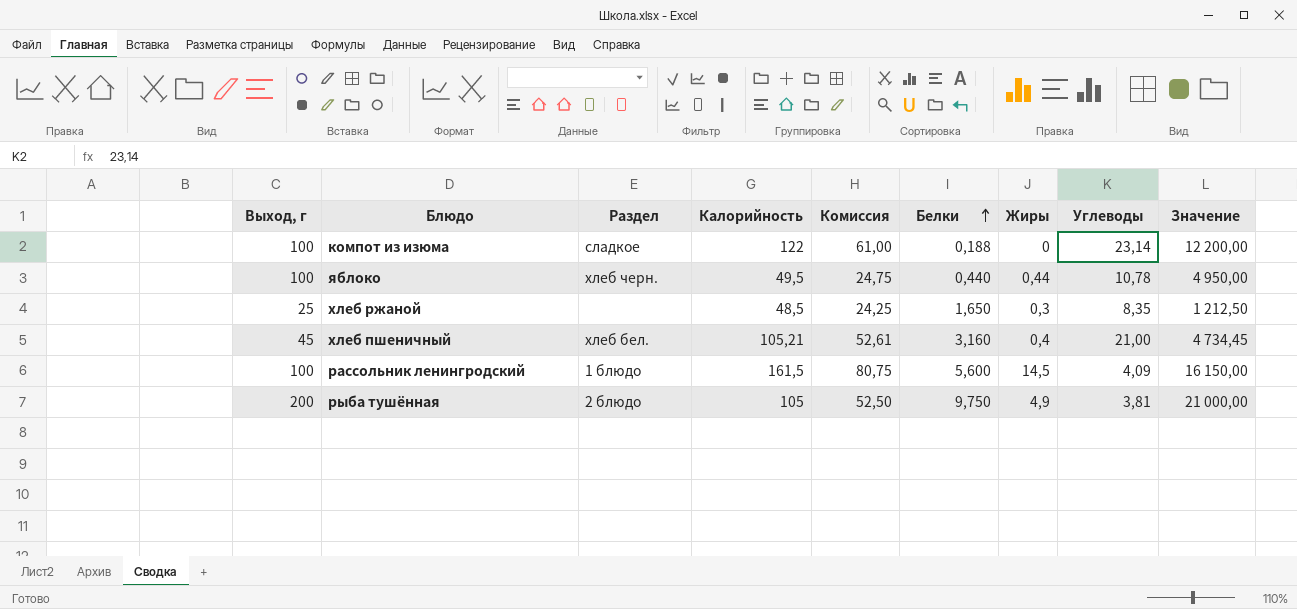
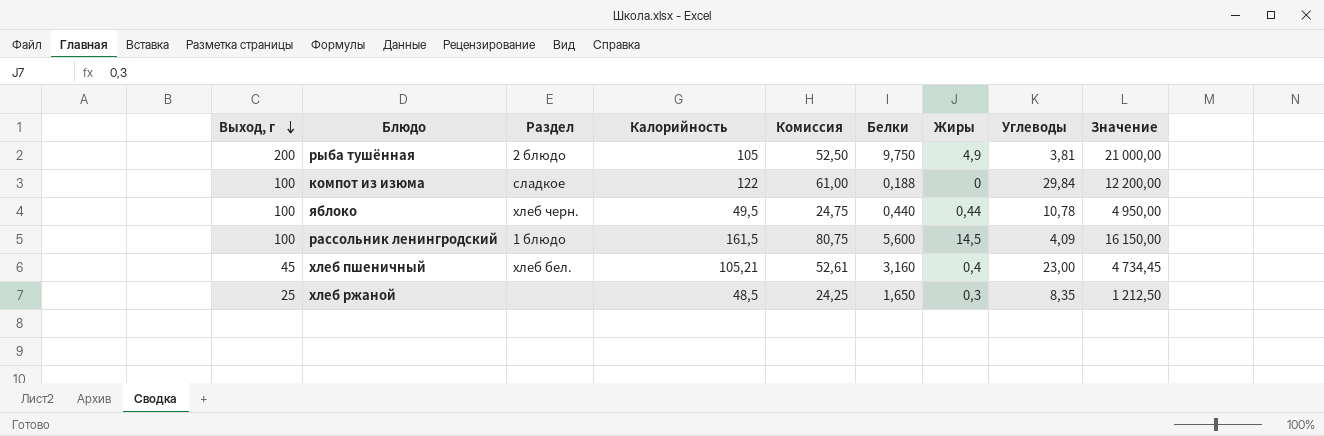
row order: Белки ascending -> Выход, г descending
компот из изюма | Углеводы: 23,14 -> 29,84
хлеб пшеничный | Углеводы: 21,00 -> 23,00

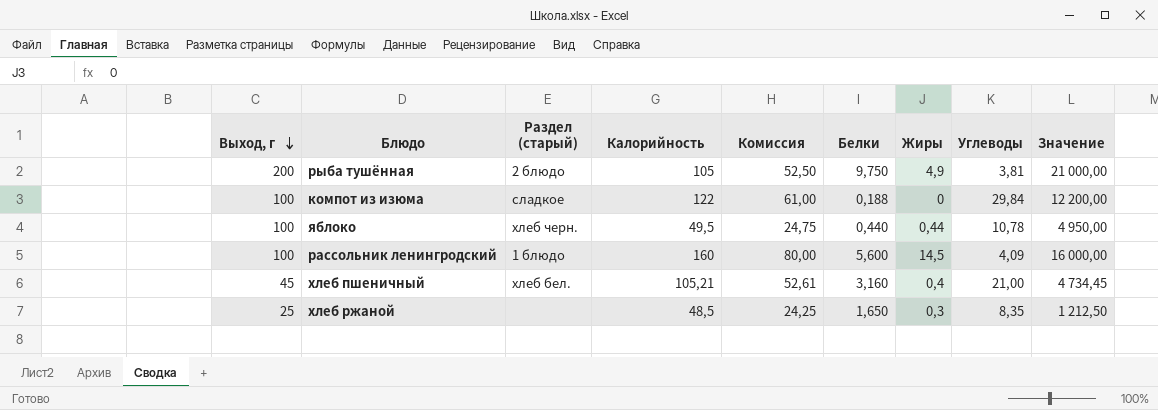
column name: Раздел -> Раздел (старый)
рассольник ленингродский | Калорийность: 161,5 -> 160
рассольник ленингродский | Комиссия: 80,75 -> 80,00
рассольник ленингродский | Значение: 16 150,00 -> 16 000,00
хлеб пшеничный | Углеводы: 23,00 -> 21,00

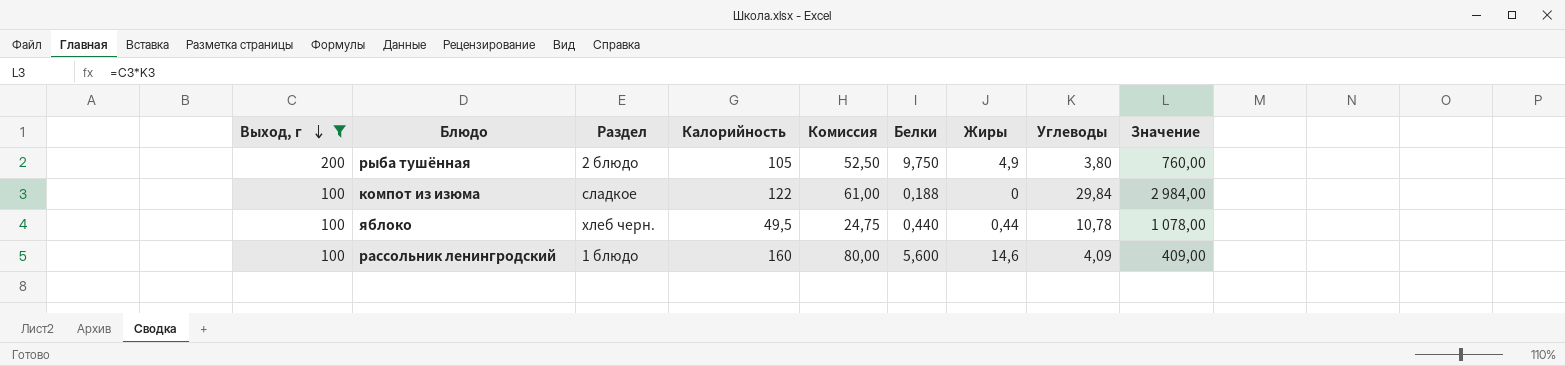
filter: none -> Выход, г >= 100
column name: Раздел (старый) -> Раздел
column Значение | formula: [Выход, г] * [Калорийность] -> [Выход, г] * [Углеводы]
рыба тушённая | Углеводы: 3,81 -> 3,80
рассольник ленингродский | Жиры: 14,5 -> 14,6

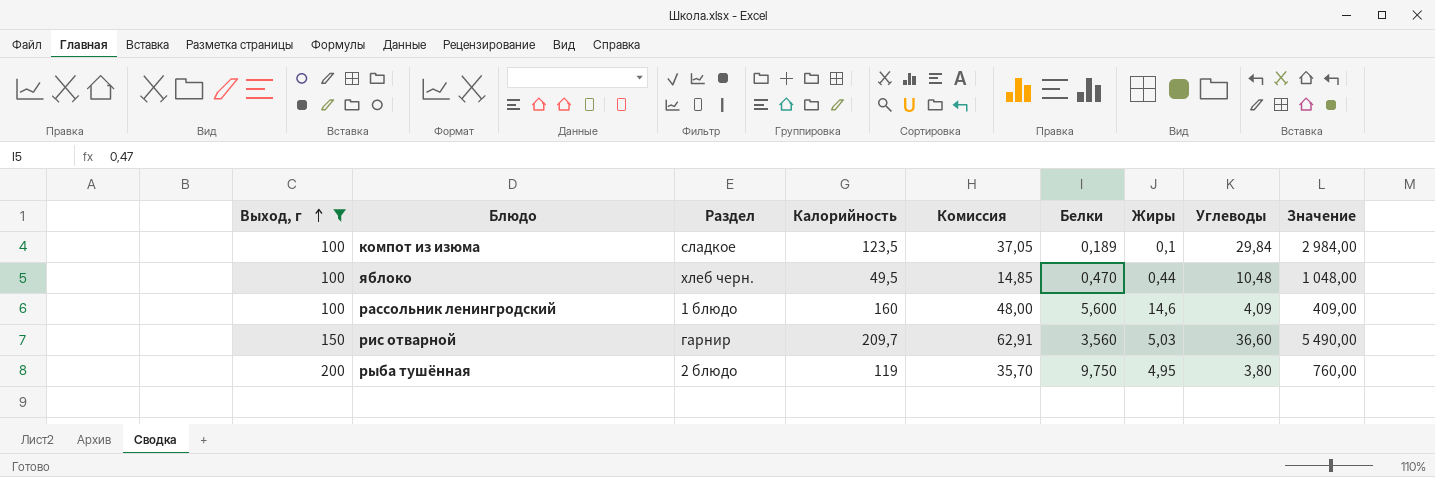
row order: Выход, г descending -> Выход, г ascending
column Комиссия | formula: [Калорийность] * 0,5 -> [Калорийность] * 0,3
компот из изюма | Калорийность: 122 -> 123,5
компот из изюма | Белки: 0,188 -> 0,189
компот из изюма | Жиры: 0 -> 0,1
яблоко | Белки: 0,440 -> 0,470
яблоко | Углеводы: 10,78 -> 10,48
яблоко | Значение: 1 078,00 -> 1 048,00
row рис отварной: none -> 150 | гарнир | 209,7 | 62,91 | 3,560 | 5,03 | 36,60 | 5 490,00
рыба тушённая | Калорийность: 105 -> 119
рыба тушённая | Жиры: 4,9 -> 4,95

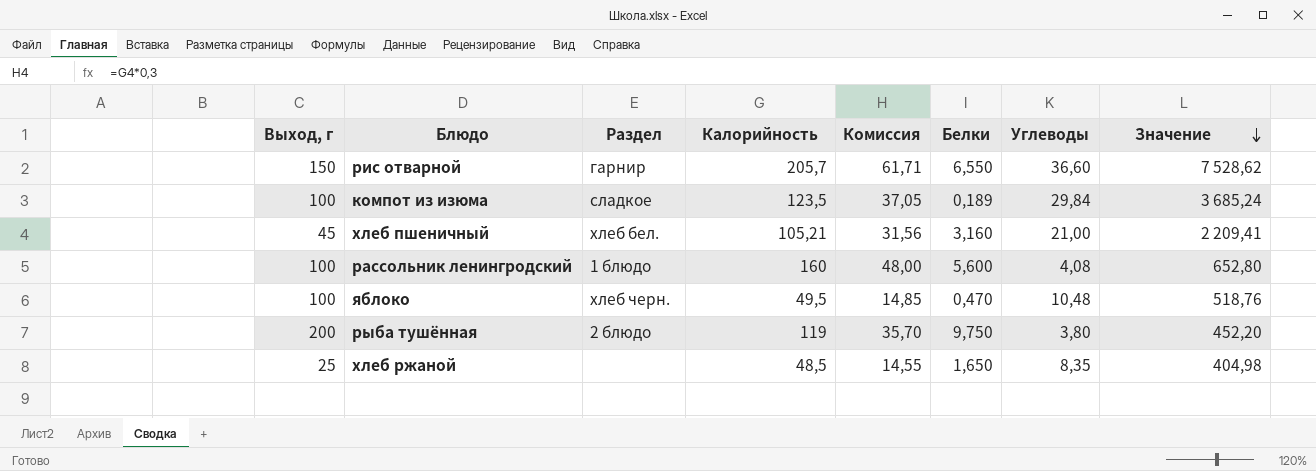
filter: Выход, г >= 100 -> none
row order: Выход, г ascending -> Значение descending
column Жиры | position: 7 -> none
column Значение | formula: [Выход, г] * [Углеводы] -> [Калорийность] * [Углеводы]
рис отварной | Калорийность: 209,7 -> 205,7
рис отварной | Комиссия: 62,91 -> 61,71
рис отварной | Белки: 3,560 -> 6,550
рассольник ленингродский | Углеводы: 4,09 -> 4,08

